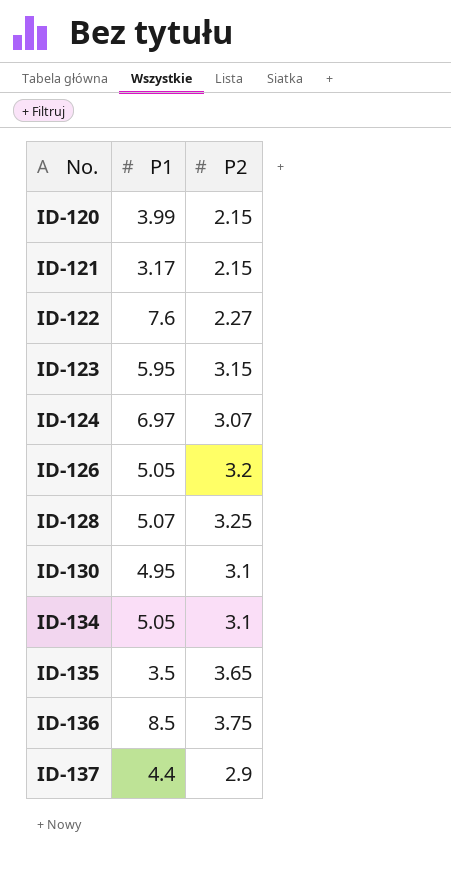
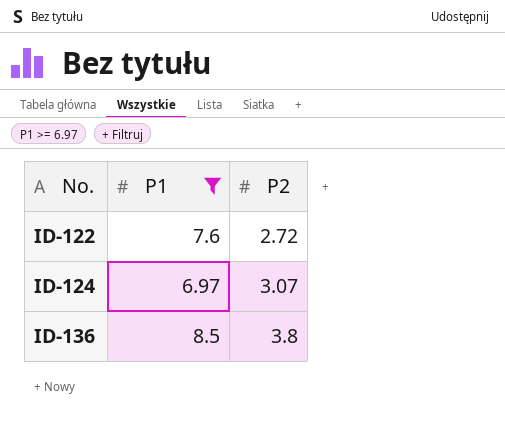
filter: none -> P1 >= 6.97
ID-122 | P2: 2.27 -> 2.72
ID-136 | P2: 3.75 -> 3.8

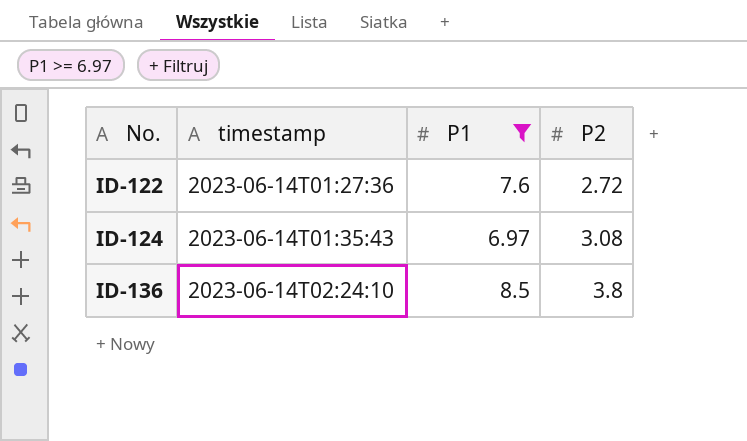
column timestamp | position: none -> 2
ID-124 | P2: 3.07 -> 3.08

